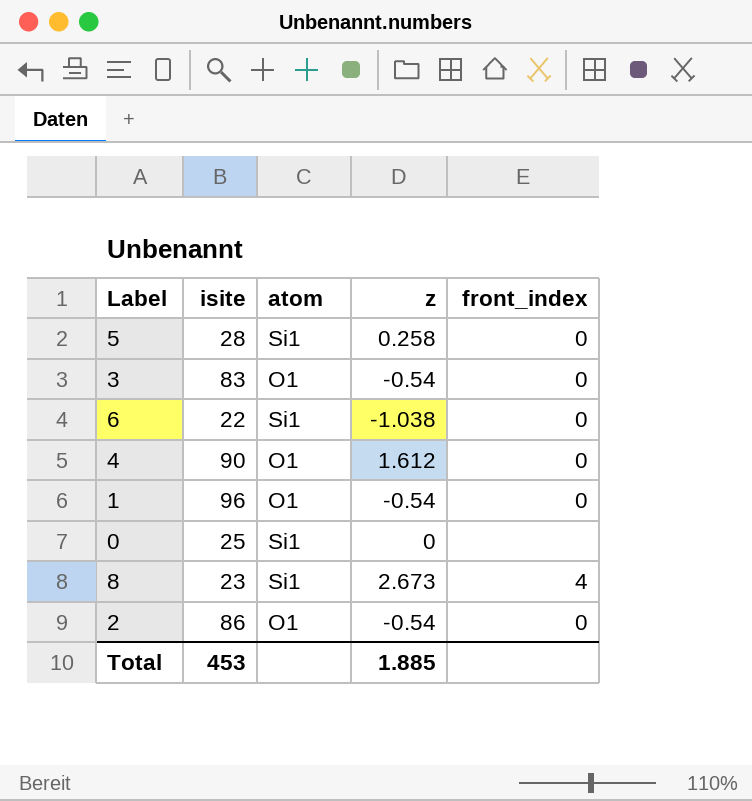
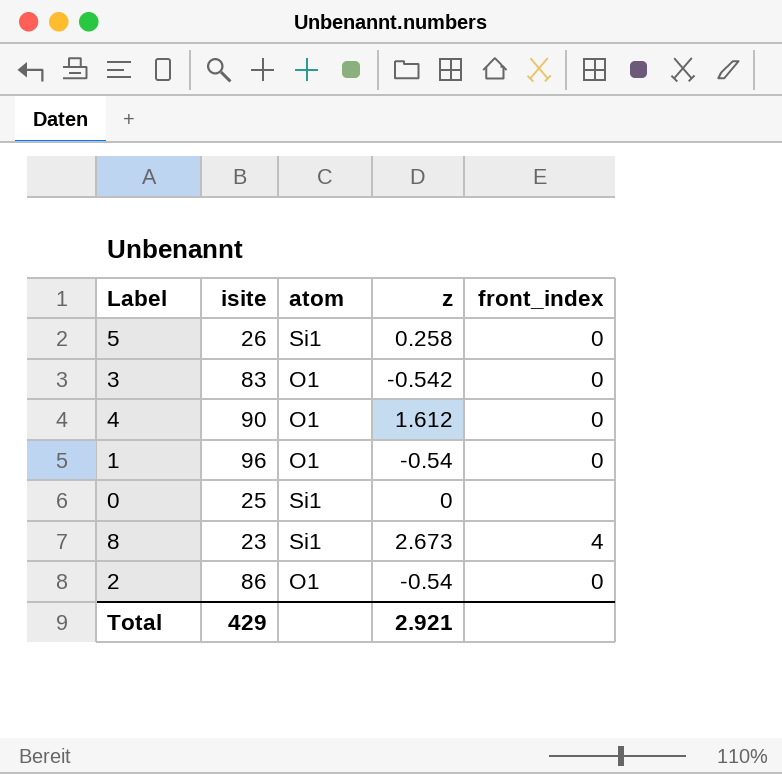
row 6: 22 | Si1 | -1.038 | 0 -> none
5 | isite: 28 -> 26
3 | z: -0.54 -> -0.542
Total | isite: 453 -> 429
Total | z: 1.885 -> 2.921

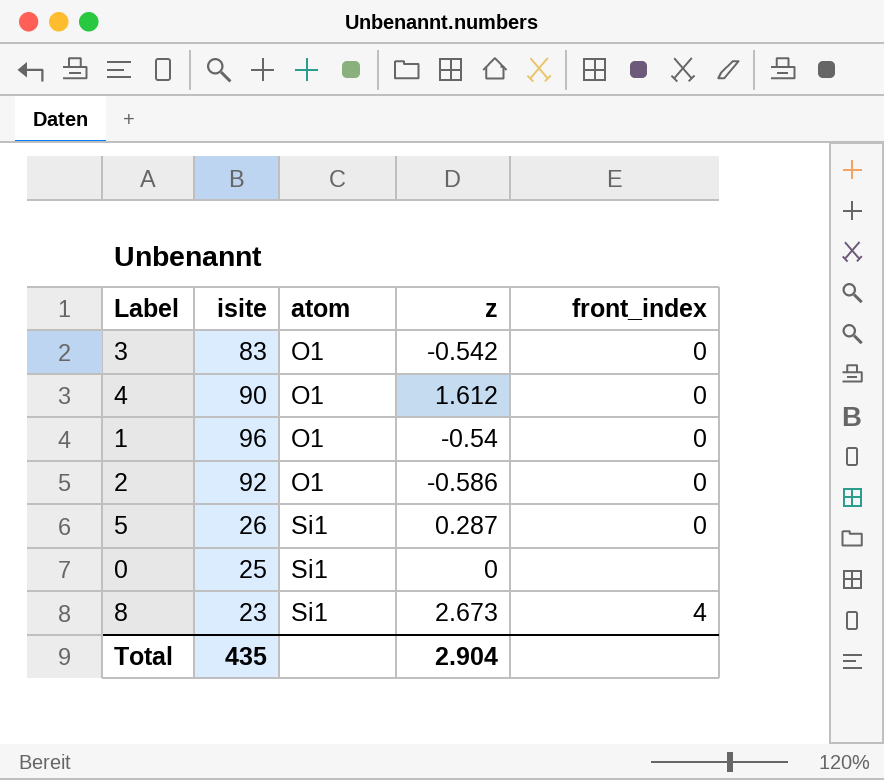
row order: none -> atom ascending
2 | isite: 86 -> 92
2 | z: -0.54 -> -0.586
5 | z: 0.258 -> 0.287
Total | isite: 429 -> 435
Total | z: 2.921 -> 2.904

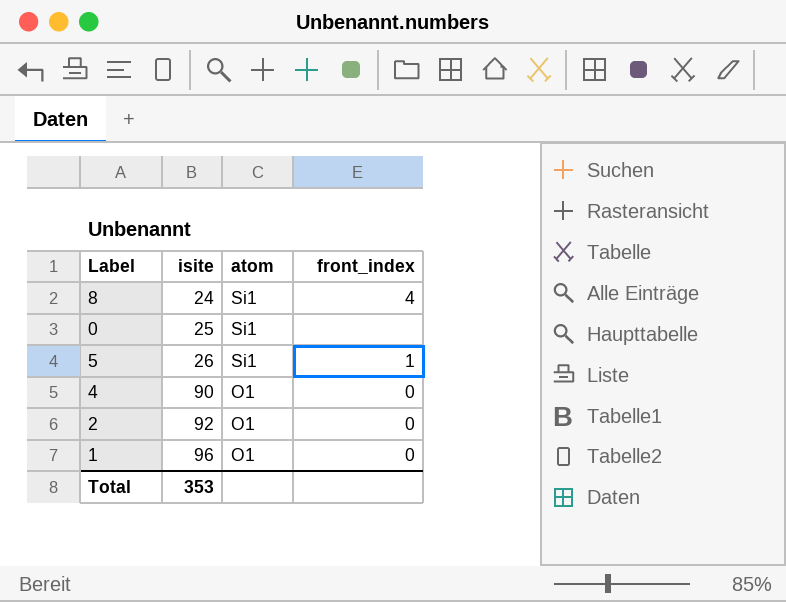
row order: atom ascending -> isite ascending
column z | position: 4 -> none
row 3: 83 | O1 | -0.542 | 0 -> none
8 | isite: 23 -> 24
5 | front_index: 0 -> 1
Total | isite: 435 -> 353

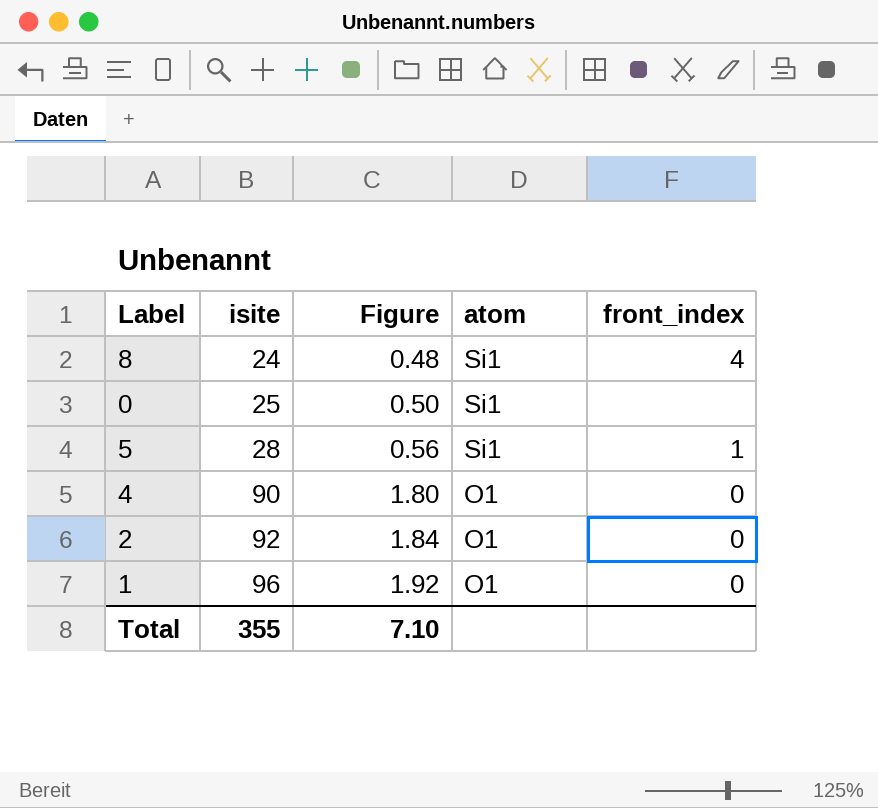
column Figure | formula: none -> [isite] * 0.02
5 | isite: 26 -> 28
Total | isite: 353 -> 355

